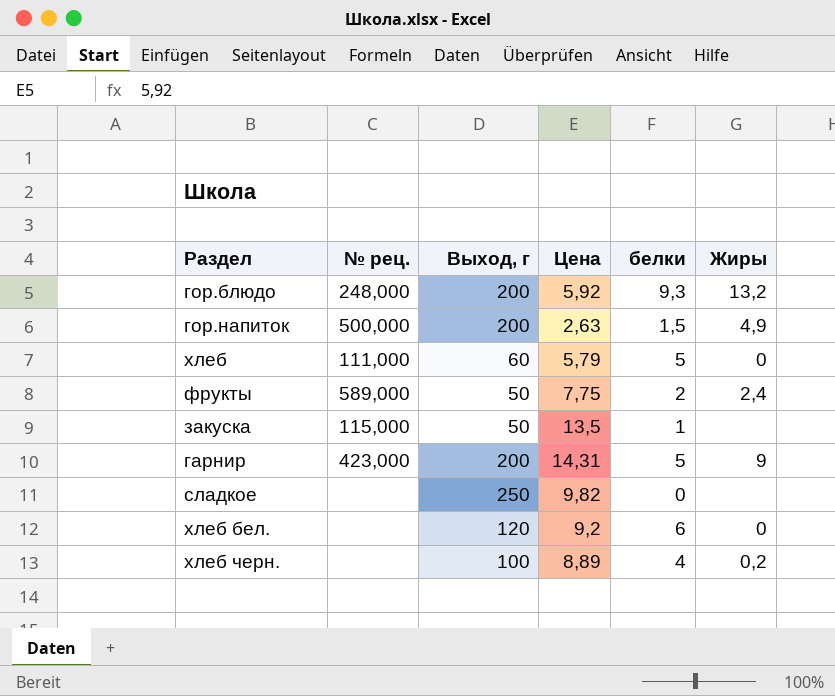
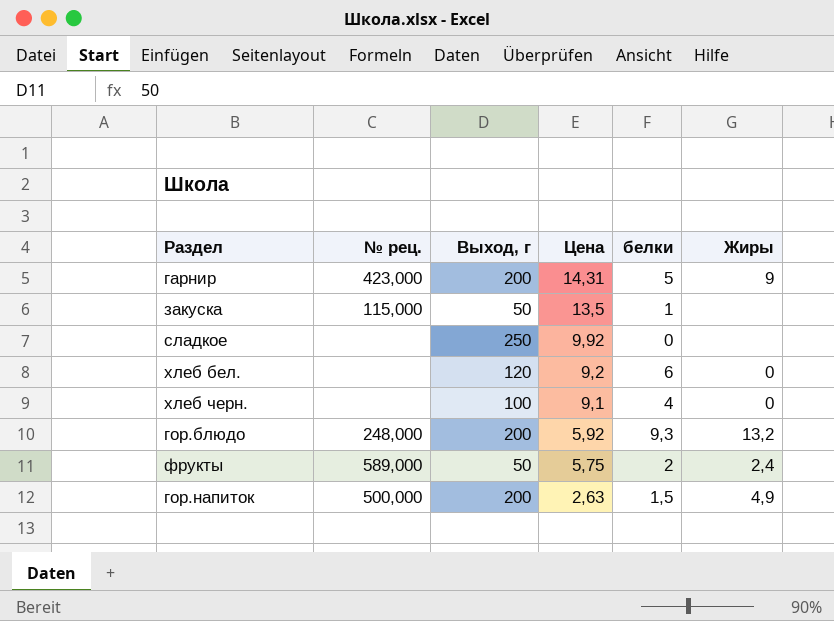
row order: none -> Цена descending
row хлеб: 111,000 | 60 | 5,79 | 5 | 0 -> none
сладкое | Цена: 9,82 -> 9,92
хлеб черн. | Цена: 8,89 -> 9,1
хлеб черн. | Жиры: 0,2 -> 0
фрукты | Цена: 7,75 -> 5,75

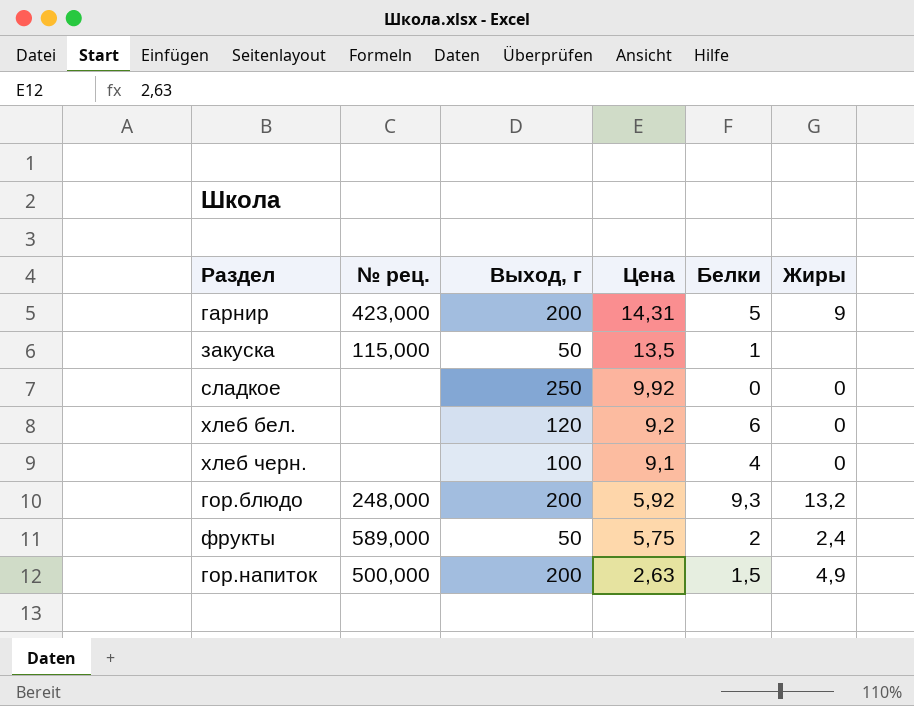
column name: белки -> Белки
сладкое | Жиры: none -> 0

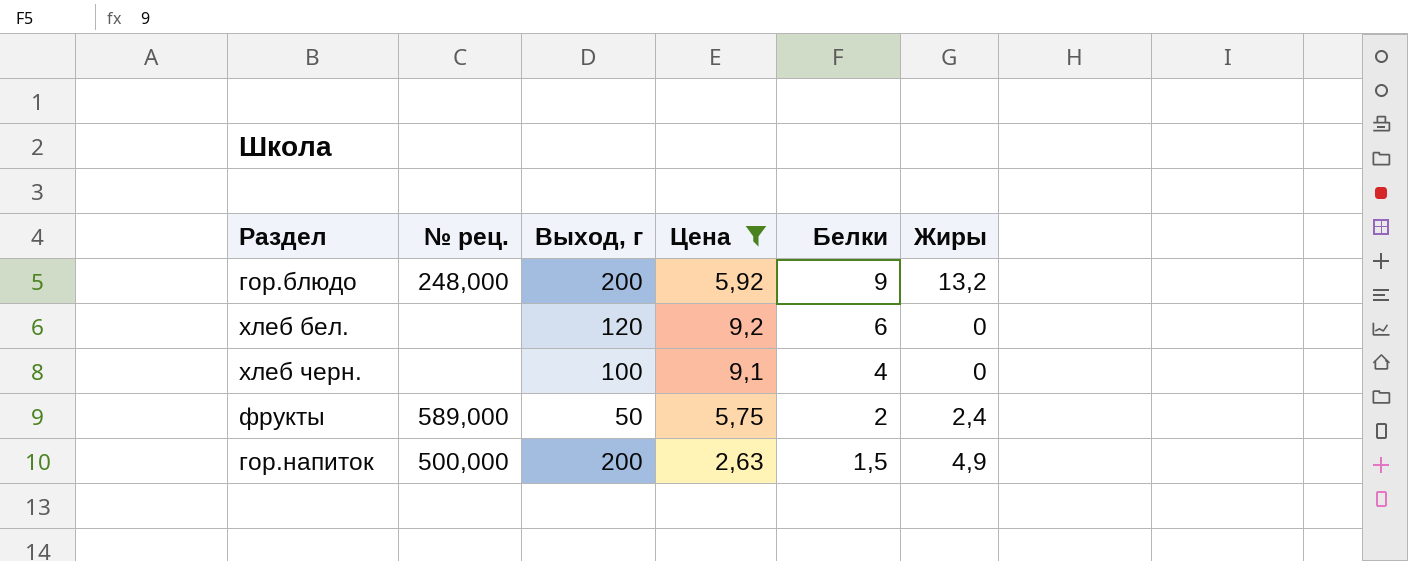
filter: none -> Цена <= 9,2
row order: Цена descending -> Белки descending
гор.блюдо | Белки: 9,3 -> 9

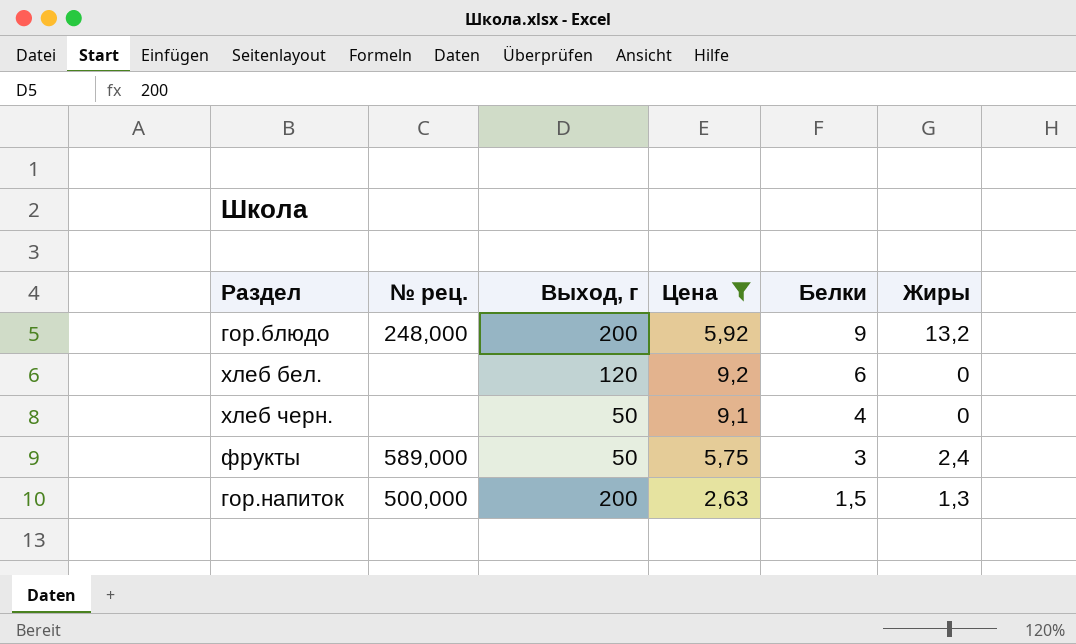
хлеб черн. | Выход, г: 100 -> 50
фрукты | Белки: 2 -> 3
гор.напиток | Жиры: 4,9 -> 1,3

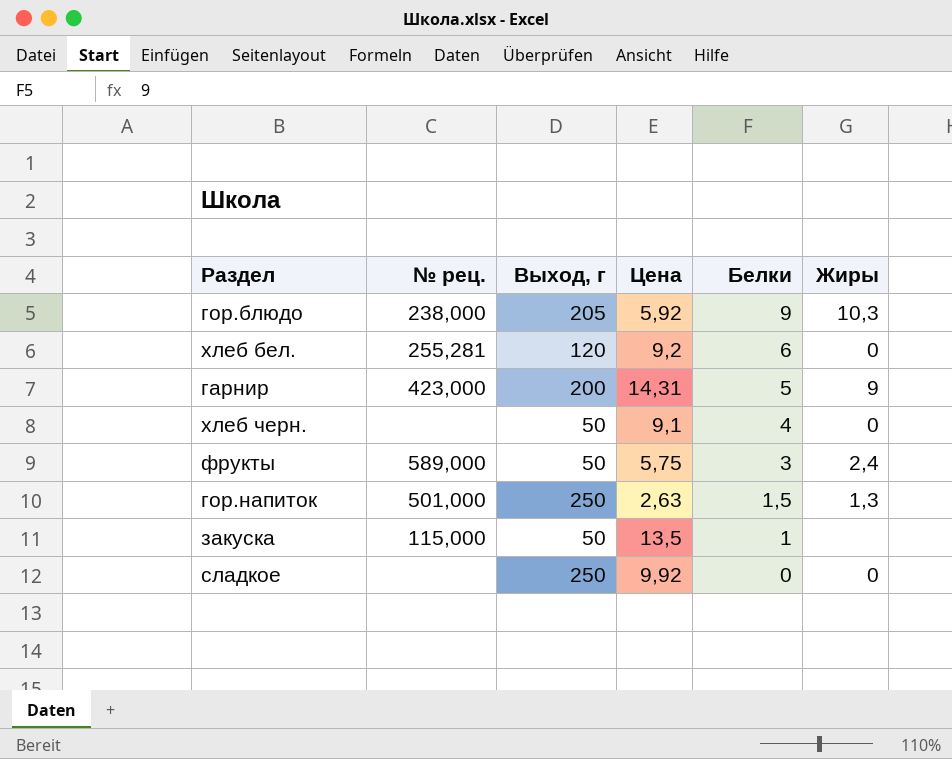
filter: Цена <= 9,2 -> none
гор.блюдо | № рец.: 248,000 -> 238,000
гор.блюдо | Выход, г: 200 -> 205
гор.блюдо | Жиры: 13,2 -> 10,3
хлеб бел. | № рец.: none -> 255,281
гор.напиток | № рец.: 500,000 -> 501,000
гор.напиток | Выход, г: 200 -> 250

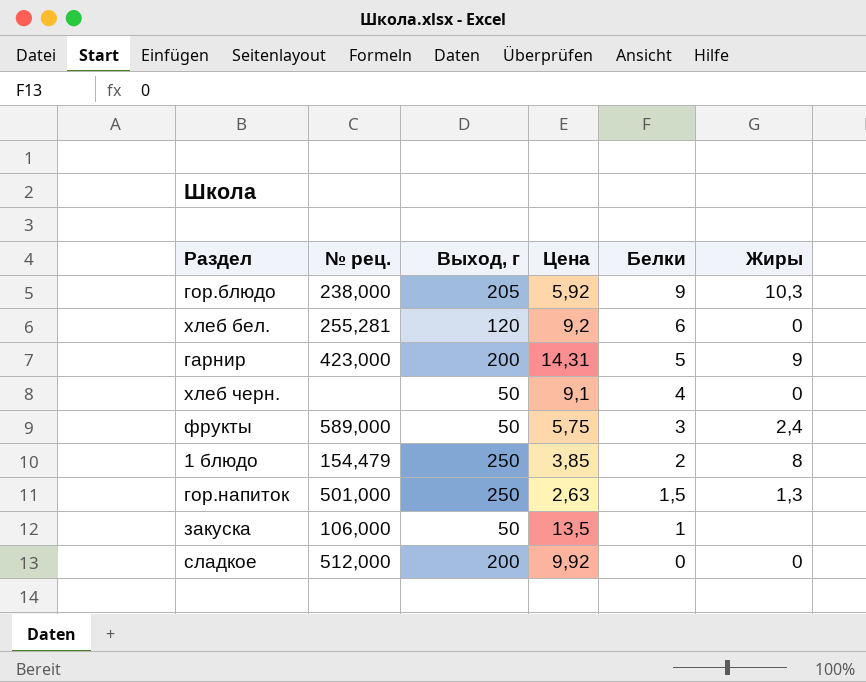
row 1 блюдо: none -> 154,479 | 250 | 3,85 | 2 | 8
закуска | № рец.: 115,000 -> 106,000
сладкое | № рец.: none -> 512,000
сладкое | Выход, г: 250 -> 200

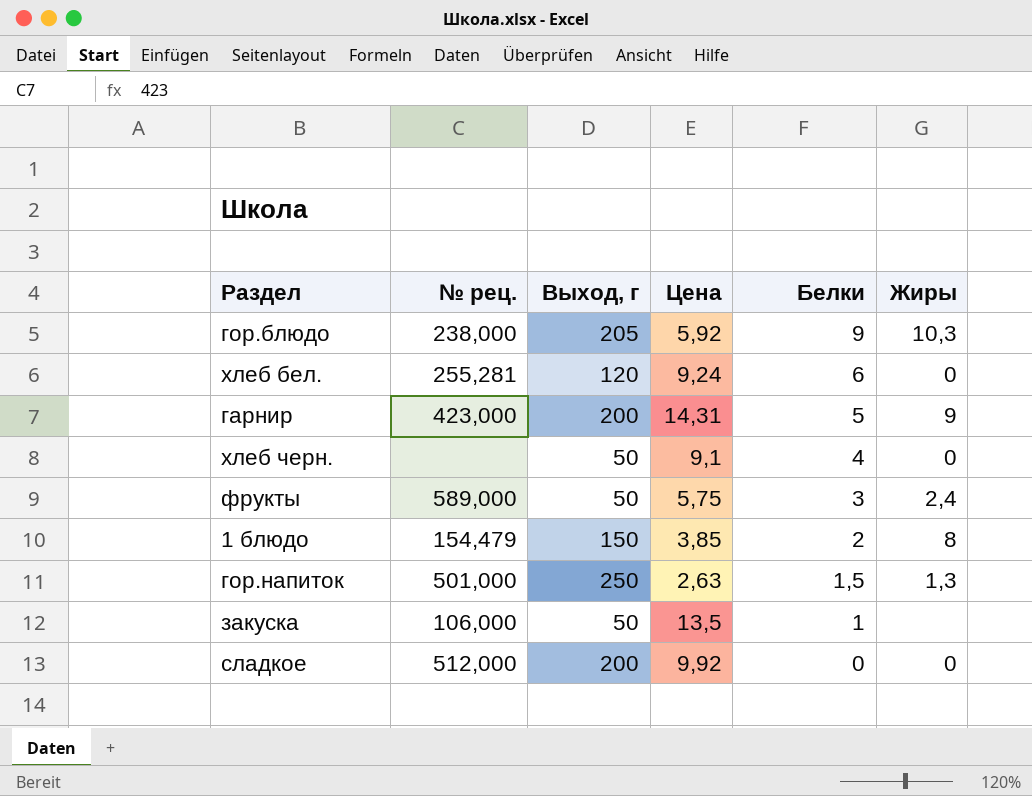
хлеб бел. | Цена: 9,2 -> 9,24
1 блюдо | Выход, г: 250 -> 150

